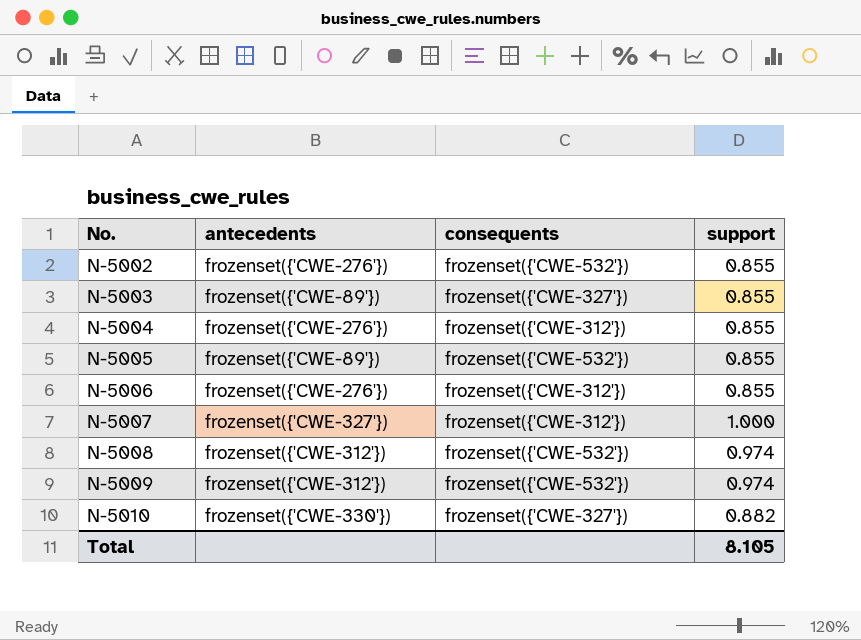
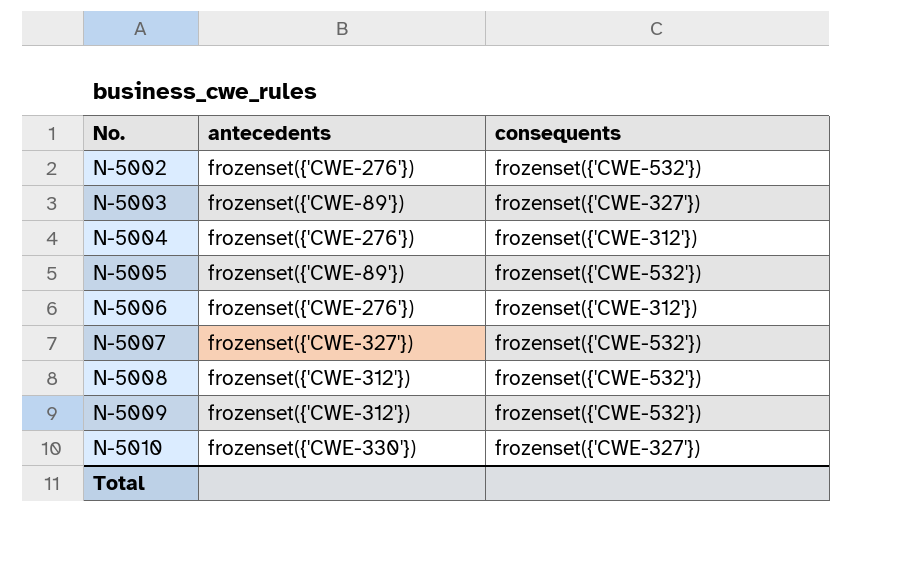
column support | position: 4 -> none
N-5007 | consequents: frozenset({'CWE-312'}) -> frozenset({'CWE-532'})

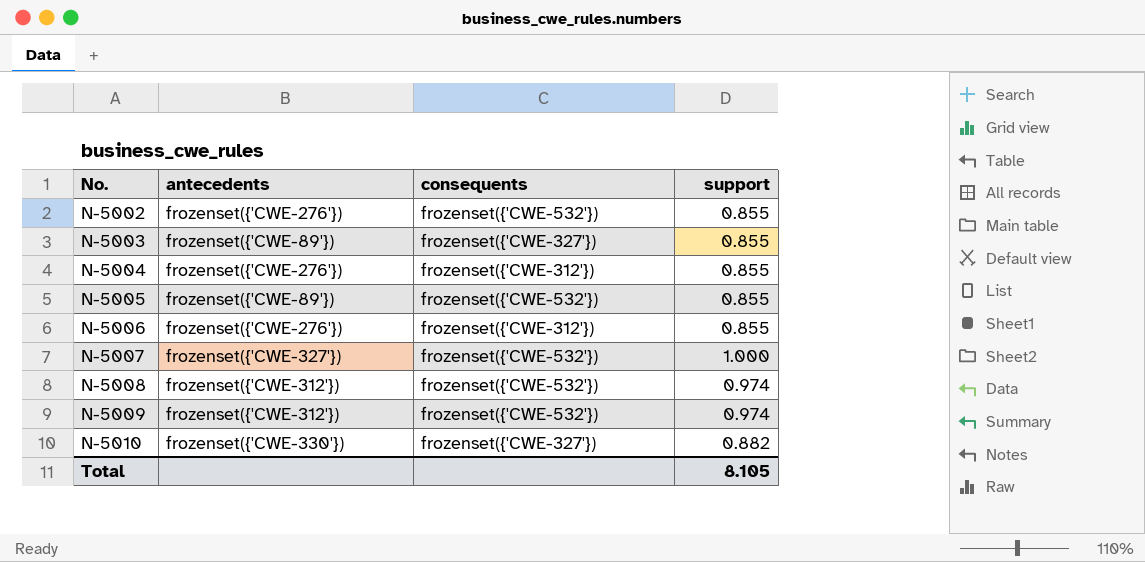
column support | position: none -> 4

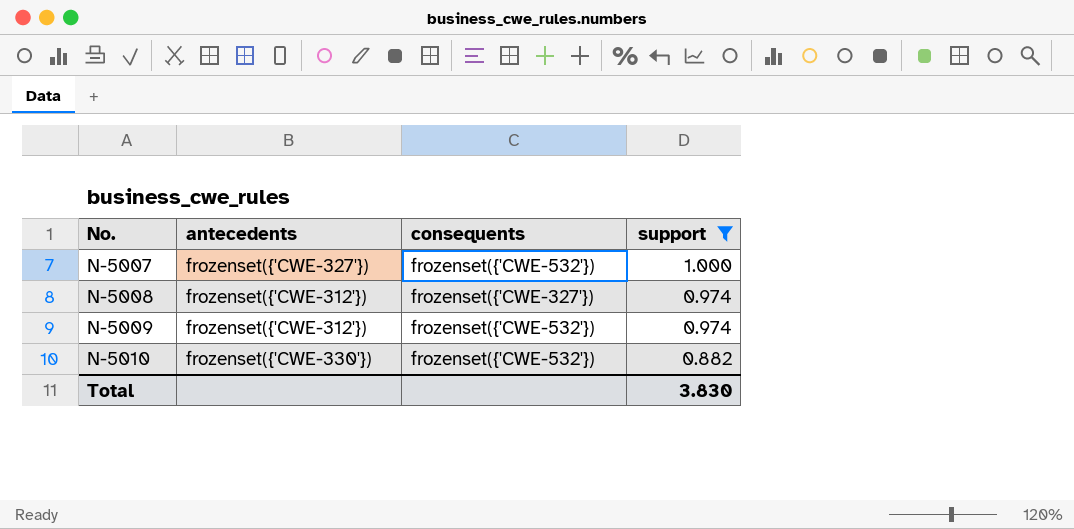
filter: none -> support != 0.855
N-5008 | consequents: frozenset({'CWE-532'}) -> frozenset({'CWE-327'})
N-5010 | consequents: frozenset({'CWE-327'}) -> frozenset({'CWE-532'})
Total | support: 8.105 -> 3.830

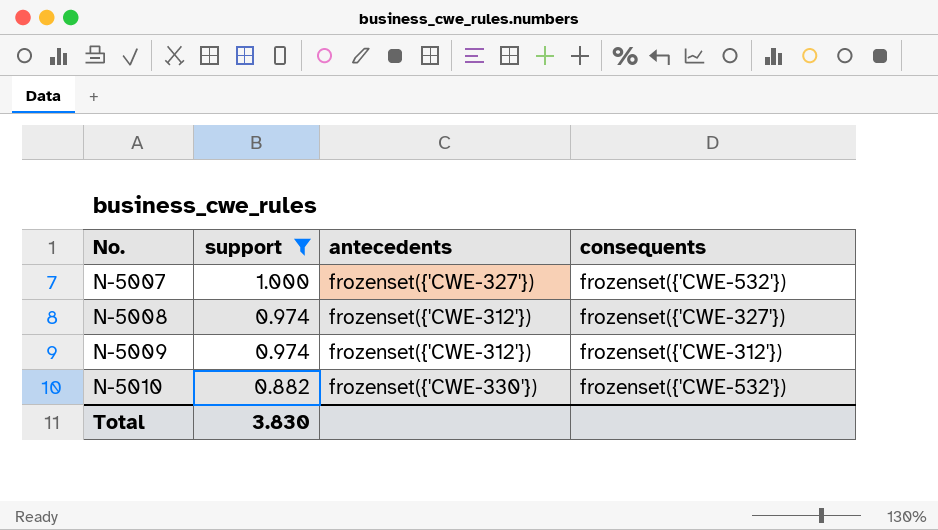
column support | position: 4 -> 2
N-5009 | consequents: frozenset({'CWE-532'}) -> frozenset({'CWE-312'})

